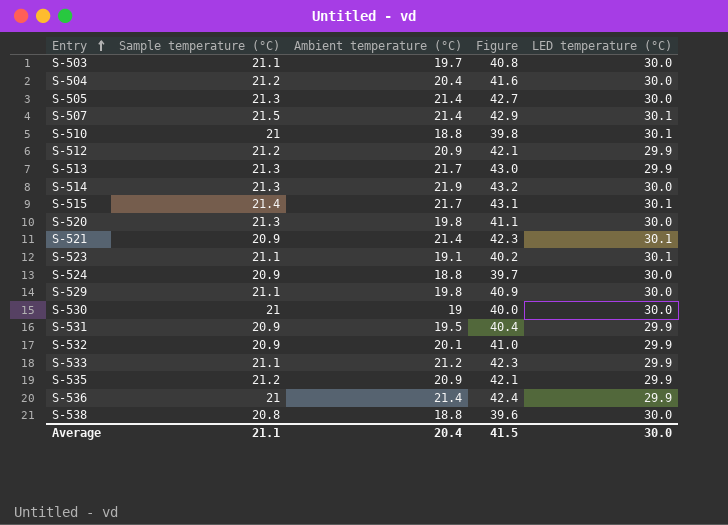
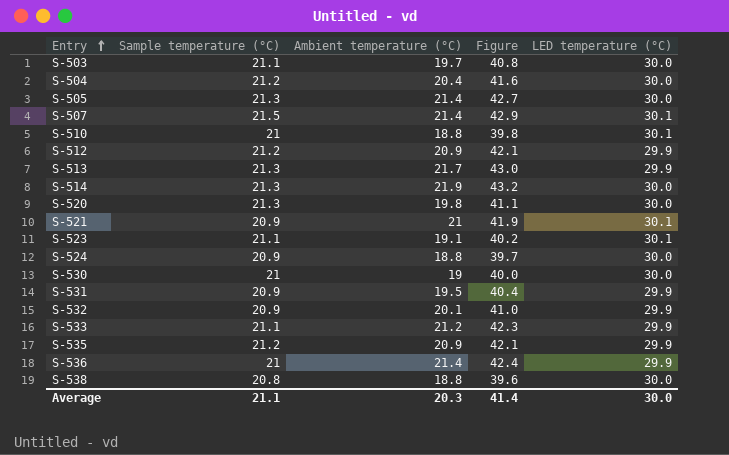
row S-515: 21.4 | 21.7 | 43.1 | 30.1 -> none
row S-529: 21.1 | 19.8 | 40.9 | 30.0 -> none
S-521 | Ambient temperature (°C): 21.4 -> 21
S-521 | Figure: 42.3 -> 41.9
Average | Ambient temperature (°C): 20.4 -> 20.3
Average | Figure: 41.5 -> 41.4

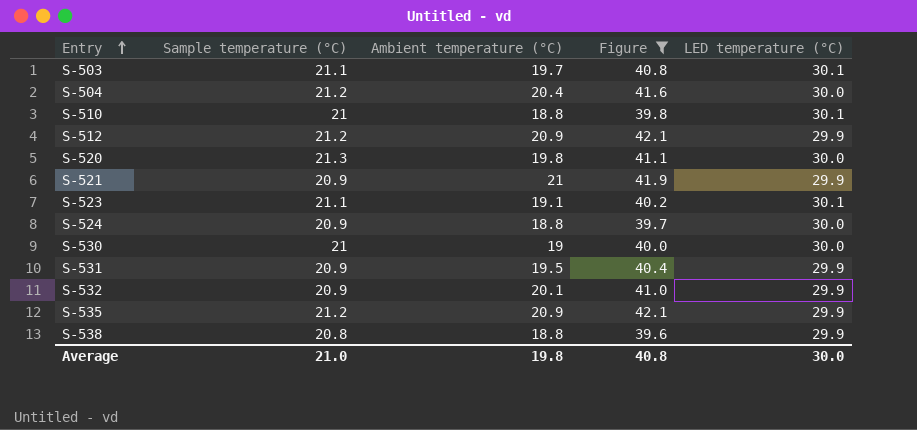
filter: none -> Figure <= 42.1
S-503 | LED temperature (°C): 30.0 -> 30.1
S-521 | LED temperature (°C): 30.1 -> 29.9
S-538 | LED temperature (°C): 30.0 -> 29.9
Average | Sample temperature (°C): 21.1 -> 21.0
Average | Ambient temperature (°C): 20.3 -> 19.8
Average | Figure: 41.4 -> 40.8

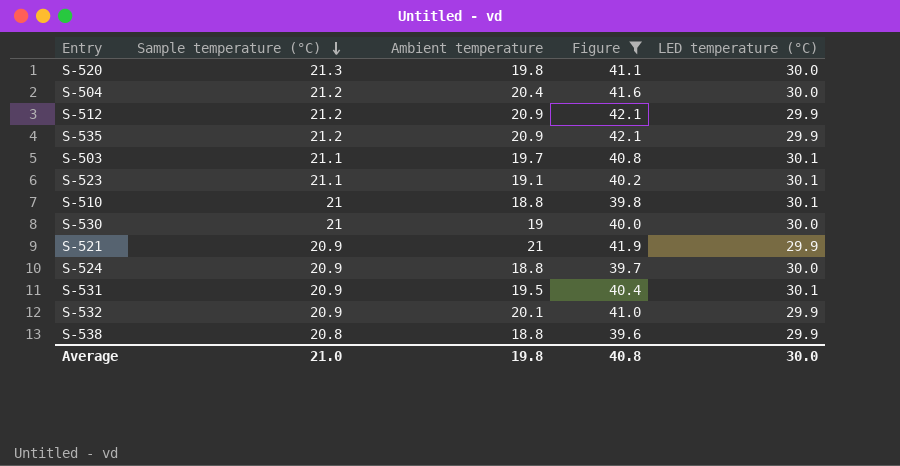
row order: Entry ascending -> Sample temperature (°C) descending
column name: Ambient temperature (°C) -> Ambient temperature
S-531 | LED temperature (°C): 29.9 -> 30.1

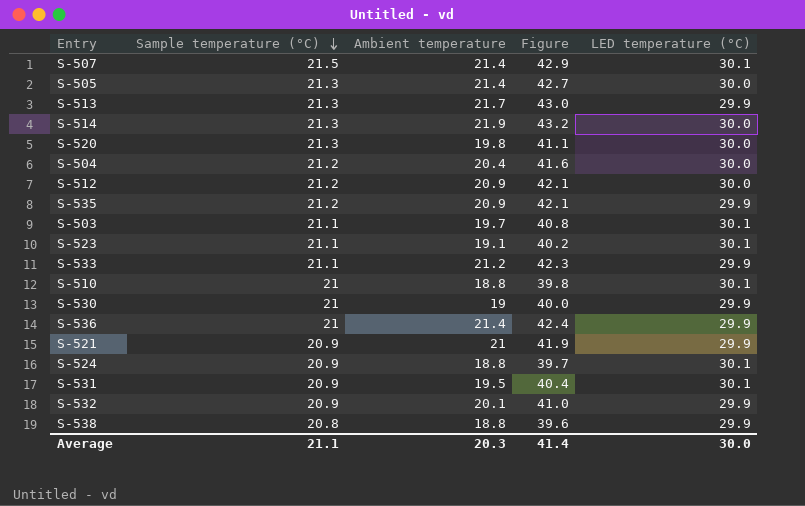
filter: Figure <= 42.1 -> none
S-512 | LED temperature (°C): 29.9 -> 30.0
S-530 | LED temperature (°C): 30.0 -> 29.9
S-524 | LED temperature (°C): 30.0 -> 30.1
Average | Sample temperature (°C): 21.0 -> 21.1
Average | Ambient temperature: 19.8 -> 20.3
Average | Figure: 40.8 -> 41.4

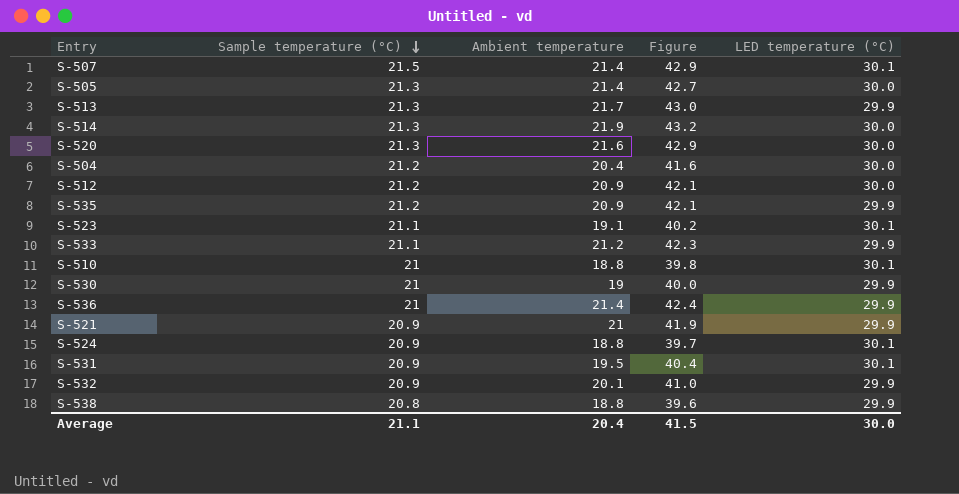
row S-503: 21.1 | 19.7 | 40.8 | 30.1 -> none
S-520 | Ambient temperature: 19.8 -> 21.6
S-520 | Figure: 41.1 -> 42.9
Average | Ambient temperature: 20.3 -> 20.4
Average | Figure: 41.4 -> 41.5

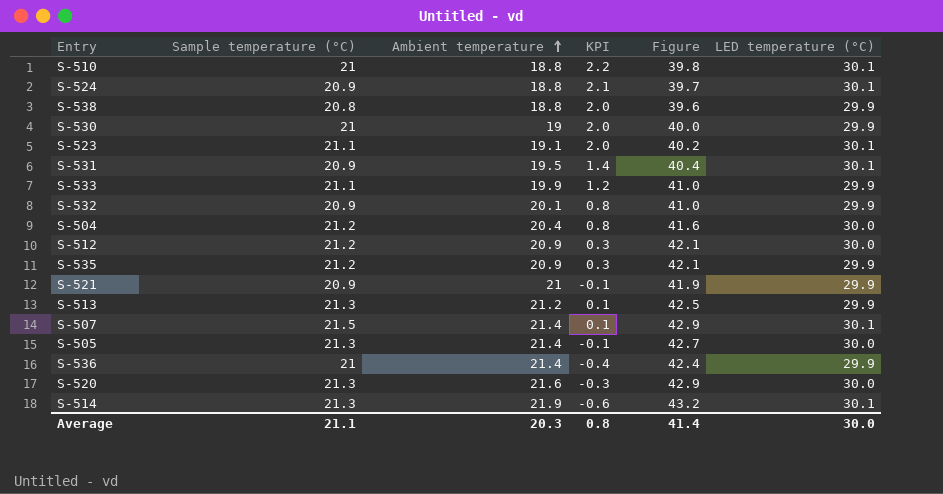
row order: Sample temperature (°C) descending -> Ambient temperature ascending
column KPI | formula: none -> [Sample temperature (°C)] - [Ambient temperature]
S-533 | Ambient temperature: 21.2 -> 19.9
S-533 | Figure: 42.3 -> 41.0
S-513 | Ambient temperature: 21.7 -> 21.2
S-513 | Figure: 43.0 -> 42.5
S-514 | LED temperature (°C): 30.0 -> 30.1
Average | Ambient temperature: 20.4 -> 20.3
Average | Figure: 41.5 -> 41.4

